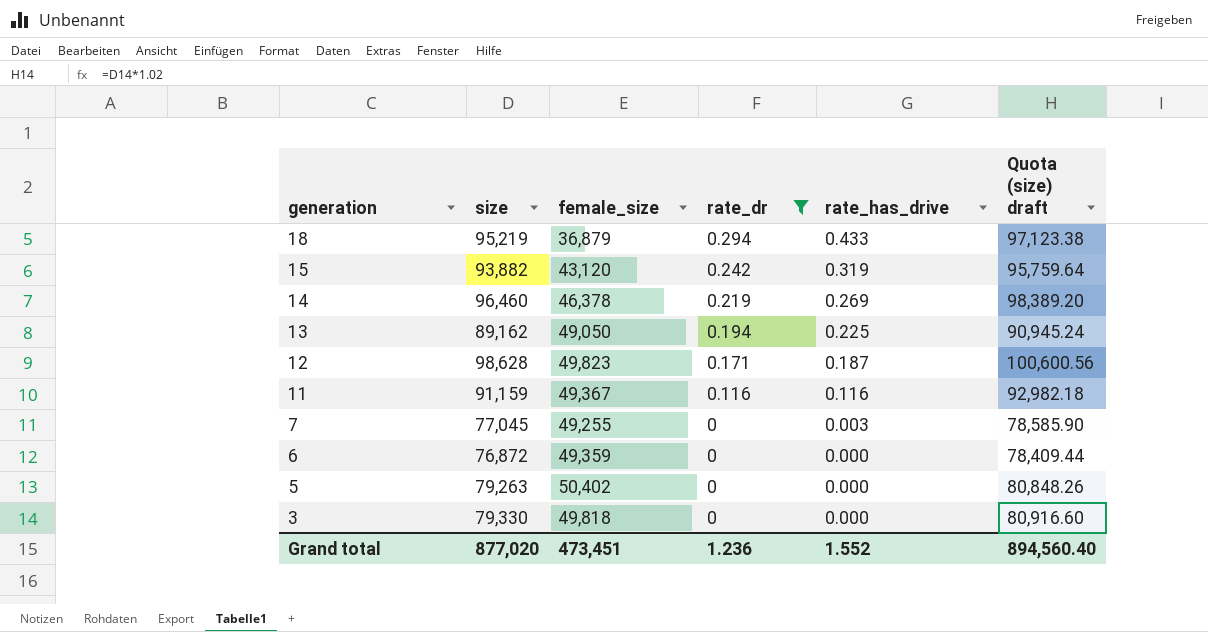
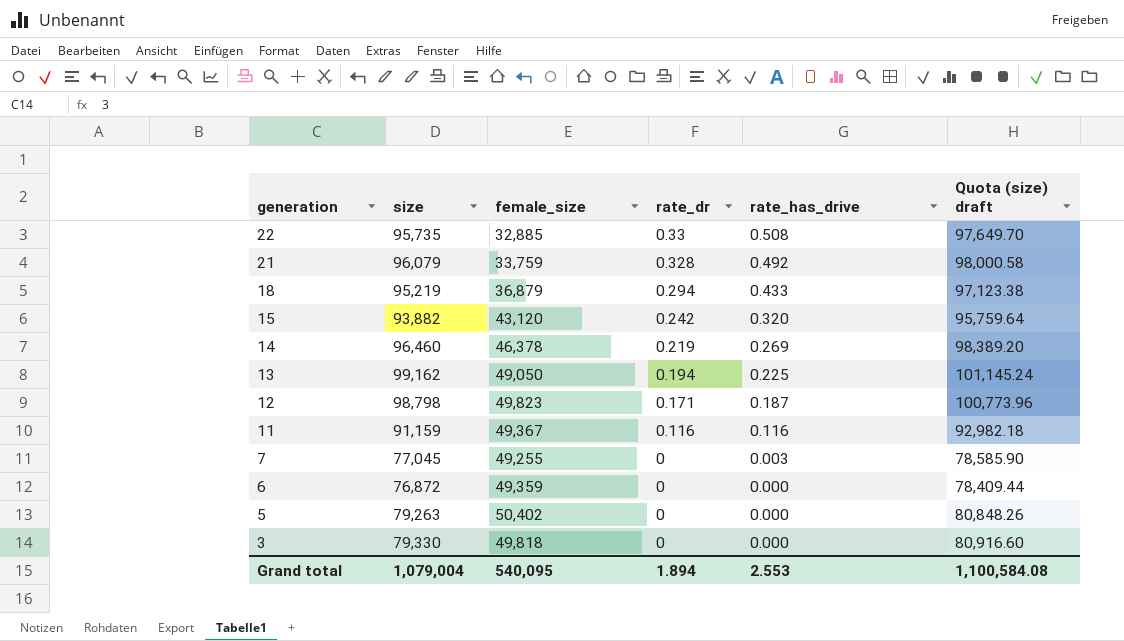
filter: rate_dr <= 0.294 -> none
15 | rate_has_drive: 0.319 -> 0.320
13 | size: 89,162 -> 99,162
13 | Quota (size) draft: 90,945.24 -> 101,145.24
12 | size: 98,628 -> 98,798
12 | Quota (size) draft: 100,600.56 -> 100,773.96
Grand total | size: 877,020 -> 1,079,004
Grand total | female_size: 473,451 -> 540,095
Grand total | rate_dr: 1.236 -> 1.894
Grand total | rate_has_drive: 1.552 -> 2.553
Grand total | Quota (size) draft: 894,560.40 -> 1,100,584.08

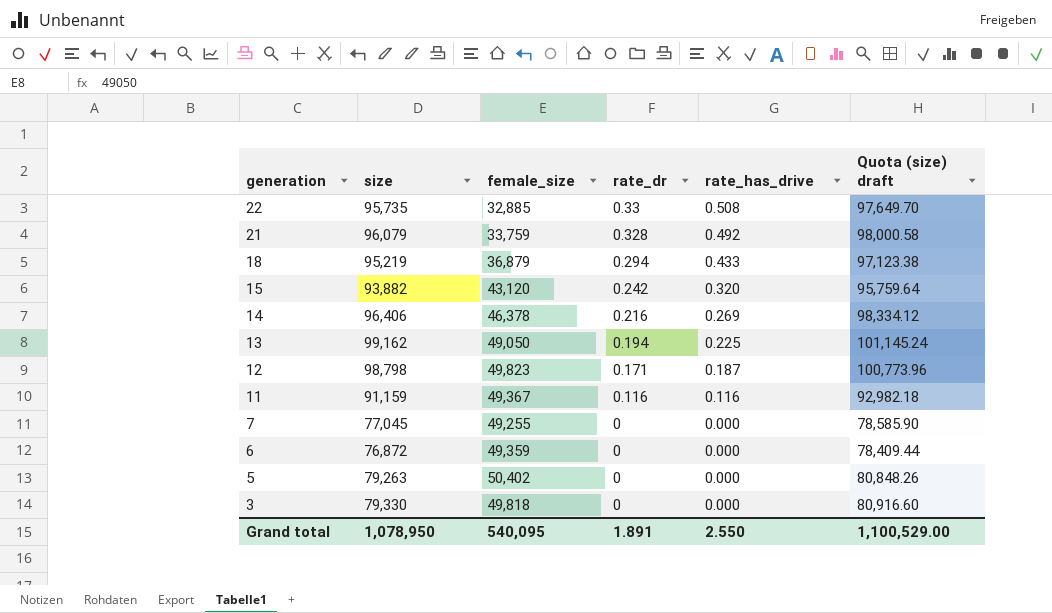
14 | size: 96,460 -> 96,406
14 | rate_dr: 0.219 -> 0.216
14 | Quota (size) draft: 98,389.20 -> 98,334.12
7 | rate_has_drive: 0.003 -> 0.000
Grand total | size: 1,079,004 -> 1,078,950
Grand total | rate_dr: 1.894 -> 1.891
Grand total | rate_has_drive: 2.553 -> 2.550
Grand total | Quota (size) draft: 1,100,584.08 -> 1,100,529.00

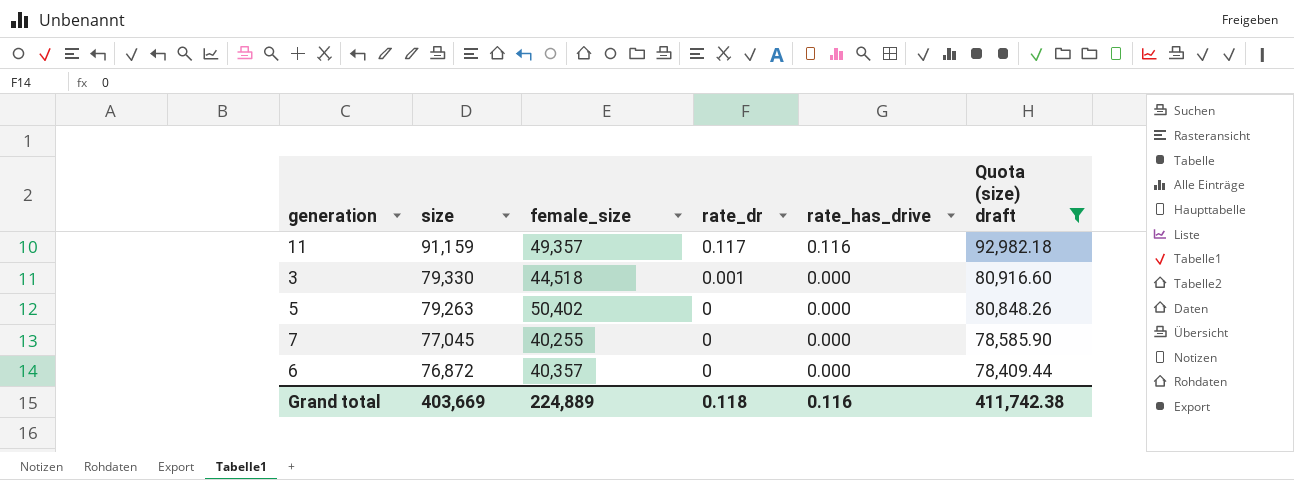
filter: none -> Quota (size) draft <= 92,982.18
row order: generation descending -> size descending
11 | female_size: 49,367 -> 49,357
11 | rate_dr: 0.116 -> 0.117
3 | female_size: 49,818 -> 44,518
3 | rate_dr: 0 -> 0.001
7 | female_size: 49,255 -> 40,255
6 | female_size: 49,359 -> 40,357
Grand total | size: 1,078,950 -> 403,669
Grand total | female_size: 540,095 -> 224,889
Grand total | rate_dr: 1.891 -> 0.118
Grand total | rate_has_drive: 2.550 -> 0.116
Grand total | Quota (size) draft: 1,100,529.00 -> 411,742.38

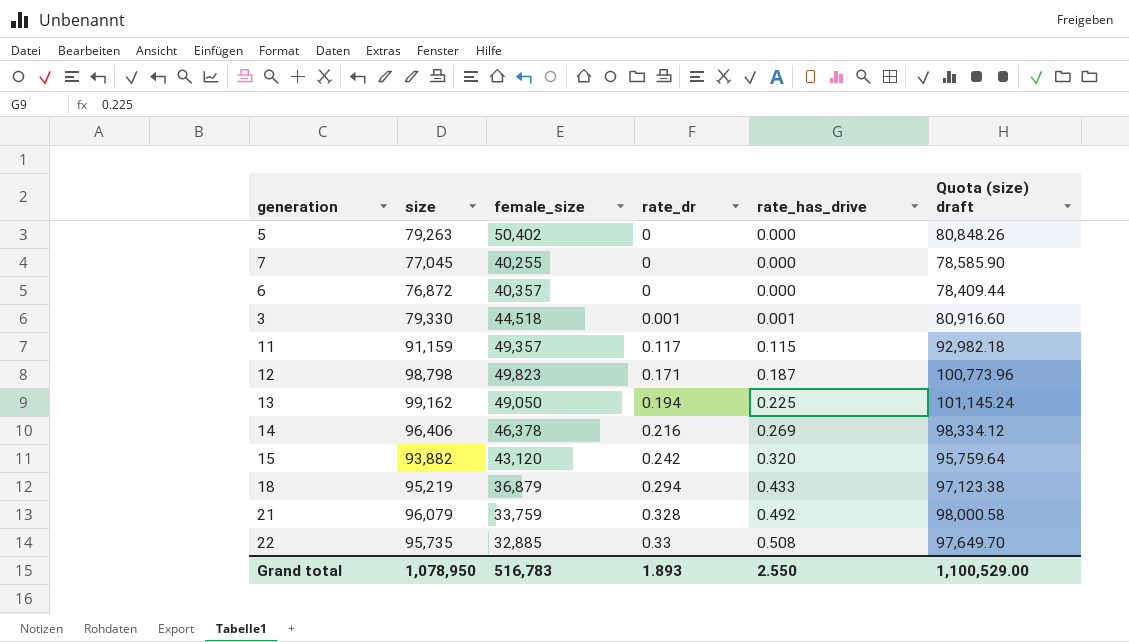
filter: Quota (size) draft <= 92,982.18 -> none
row order: size descending -> rate_dr ascending
3 | rate_has_drive: 0.000 -> 0.001
11 | rate_has_drive: 0.116 -> 0.115
Grand total | size: 403,669 -> 1,078,950
Grand total | female_size: 224,889 -> 516,783
Grand total | rate_dr: 0.118 -> 1.893
Grand total | rate_has_drive: 0.116 -> 2.550
Grand total | Quota (size) draft: 411,742.38 -> 1,100,529.00

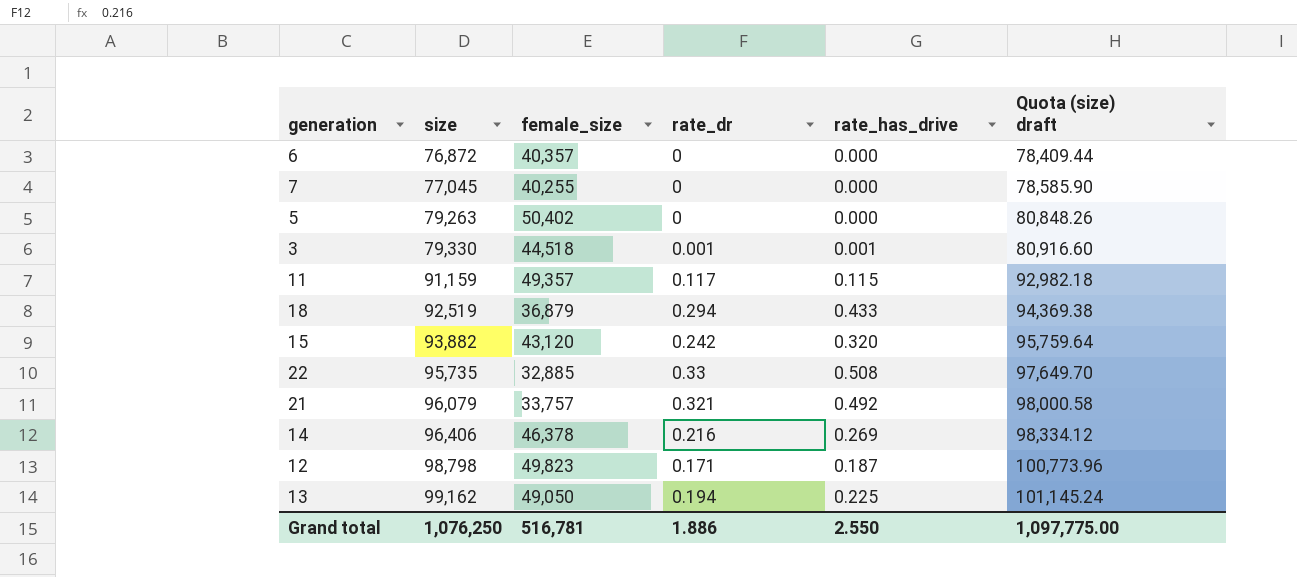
row order: rate_dr ascending -> size ascending
18 | size: 95,219 -> 92,519
18 | Quota (size) draft: 97,123.38 -> 94,369.38
21 | female_size: 33,759 -> 33,757
21 | rate_dr: 0.328 -> 0.321
Grand total | size: 1,078,950 -> 1,076,250
Grand total | female_size: 516,783 -> 516,781
Grand total | rate_dr: 1.893 -> 1.886
Grand total | Quota (size) draft: 1,100,529.00 -> 1,097,775.00

